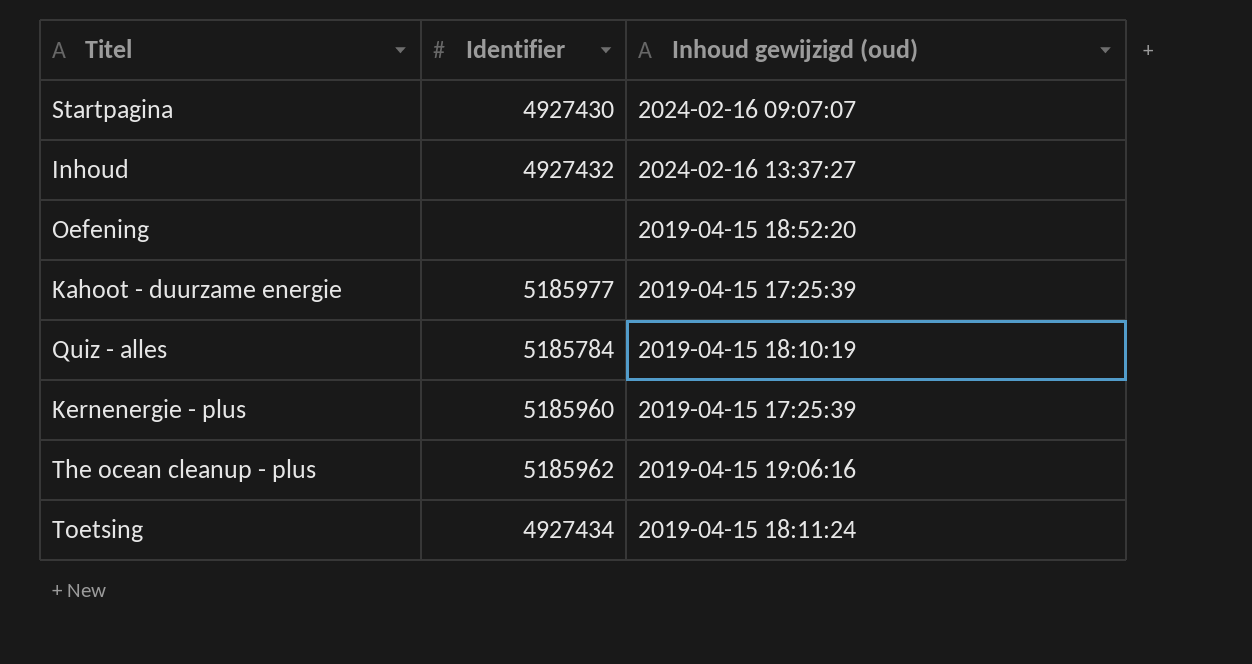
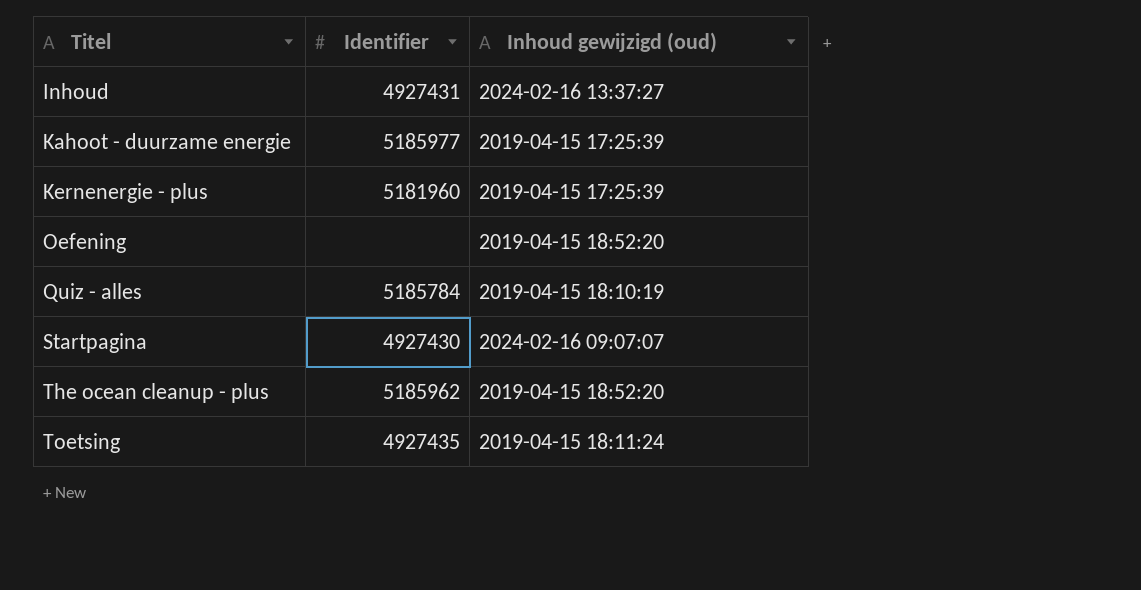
row order: none -> Titel ascending
Inhoud | Identifier: 4927432 -> 4927431
Kernenergie - plus | Identifier: 5185960 -> 5181960
The ocean cleanup - plus | Inhoud gewijzigd (oud): 2019-04-15 19:06:16 -> 2019-04-15 18:52:20
Toetsing | Identifier: 4927434 -> 4927435

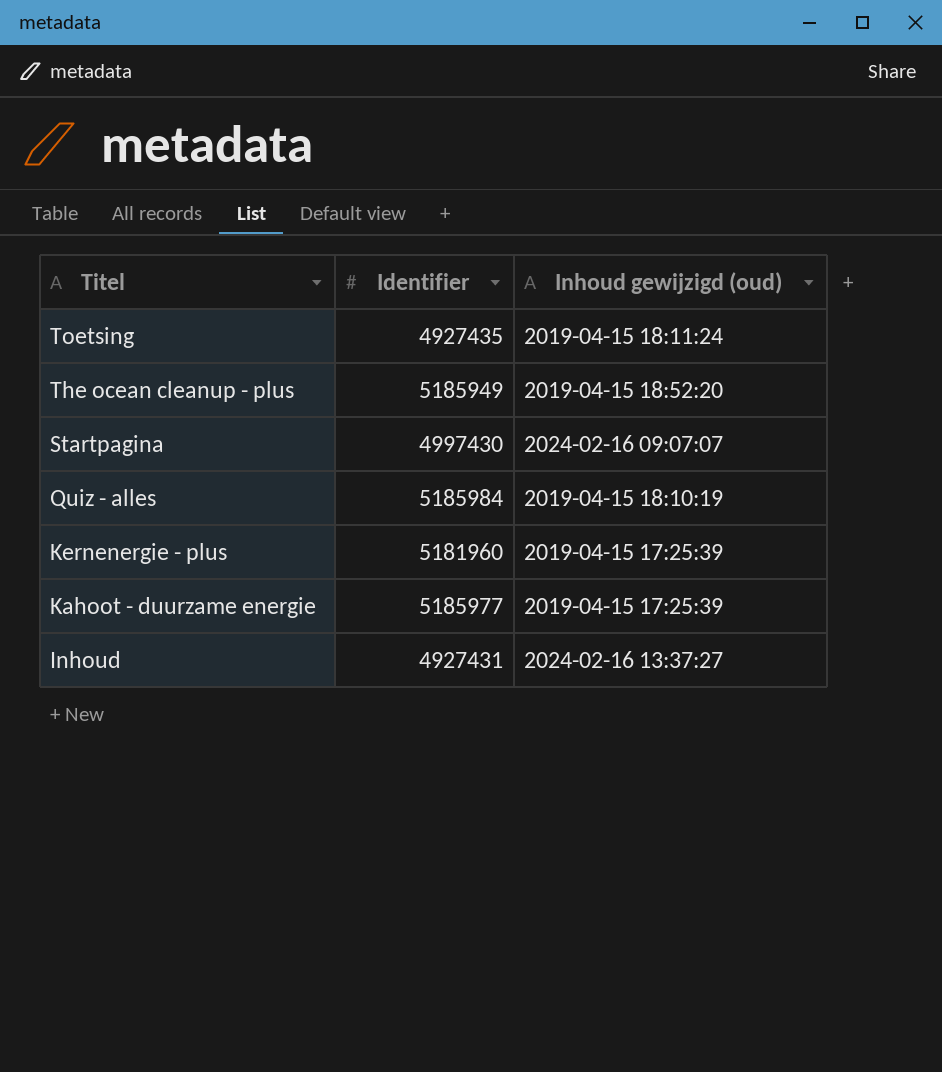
row order: Titel ascending -> Titel descending
row Oefening: none | 2019-04-15 18:52:20 -> none
The ocean cleanup - plus | Identifier: 5185962 -> 5185949
Startpagina | Identifier: 4927430 -> 4997430
Quiz - alles | Identifier: 5185784 -> 5185984

